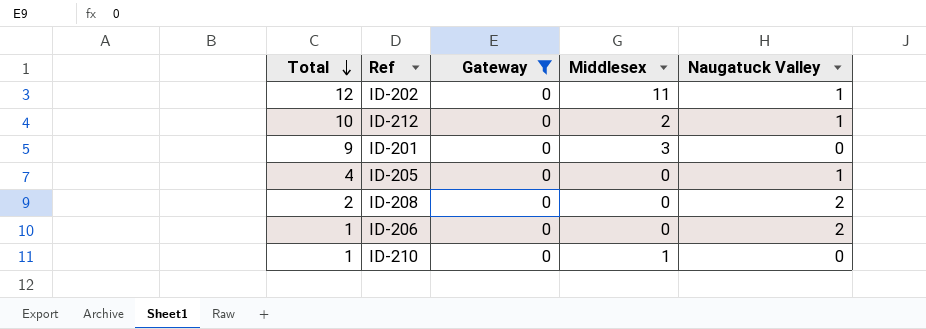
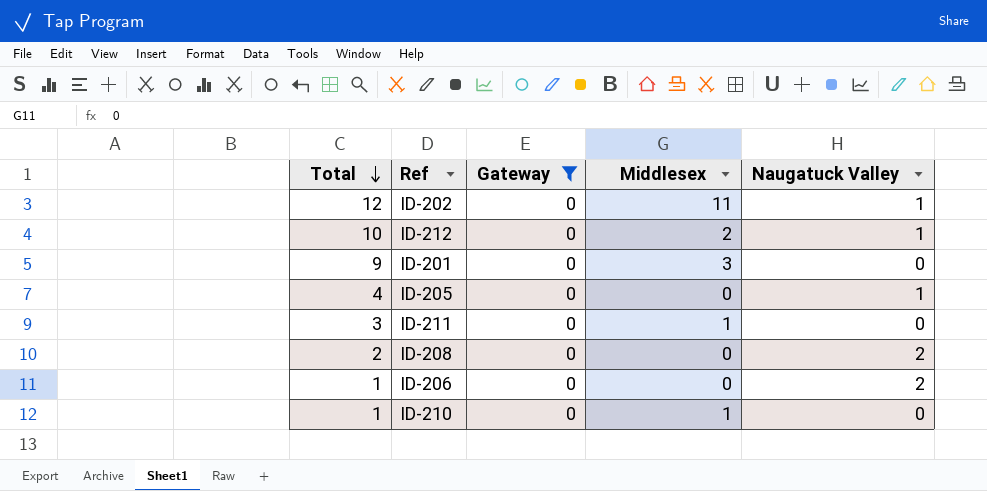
row ID-211: none -> 3 | 0 | 1 | 0

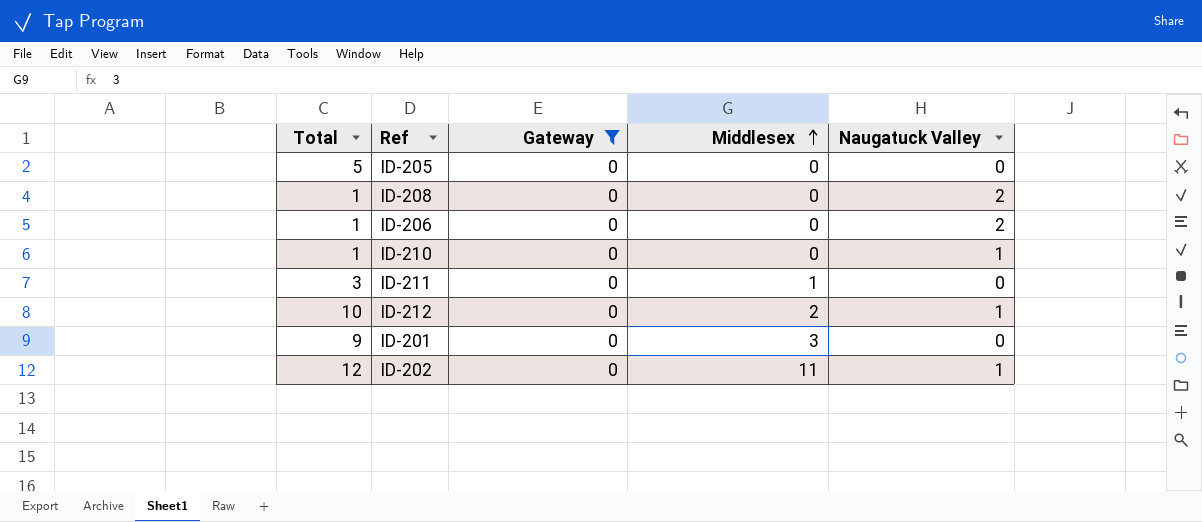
row order: Total descending -> Middlesex ascending
ID-205 | Total: 4 -> 5
ID-205 | Naugatuck Valley: 1 -> 0
ID-208 | Total: 2 -> 1
ID-210 | Middlesex: 1 -> 0
ID-210 | Naugatuck Valley: 0 -> 1

